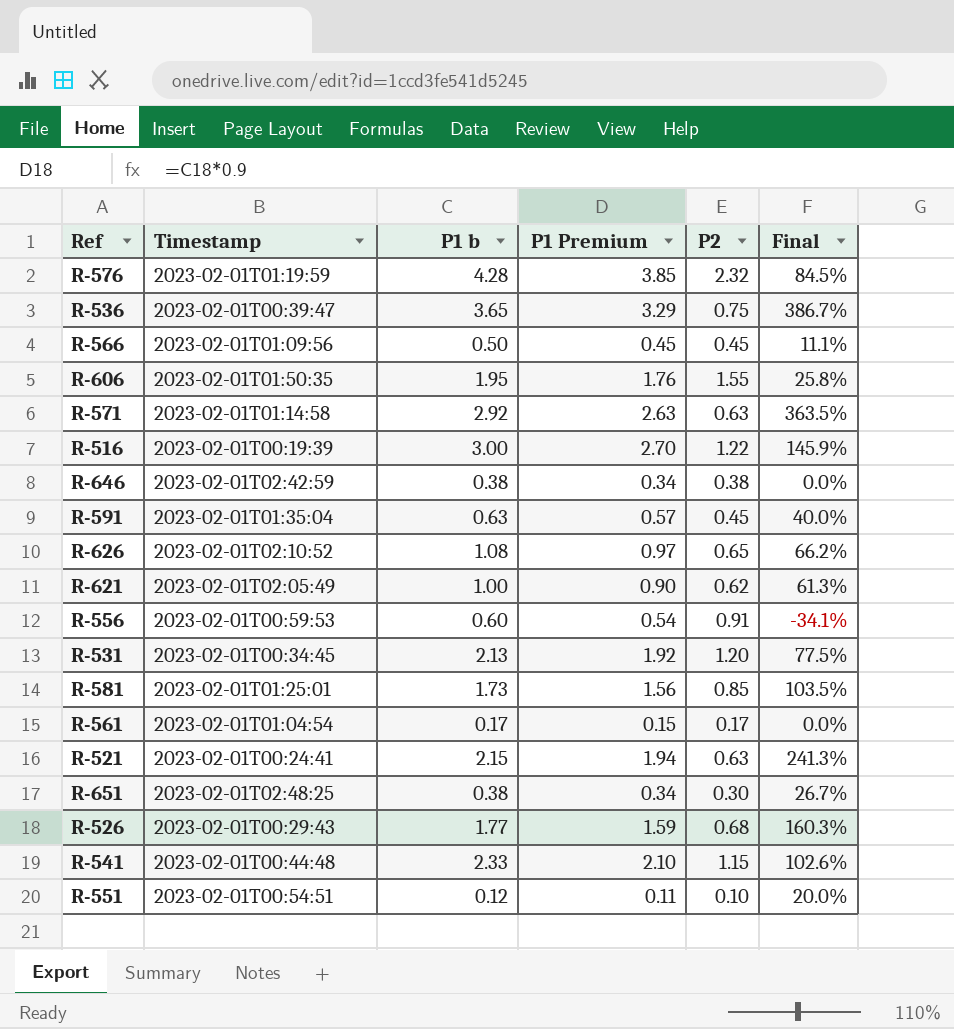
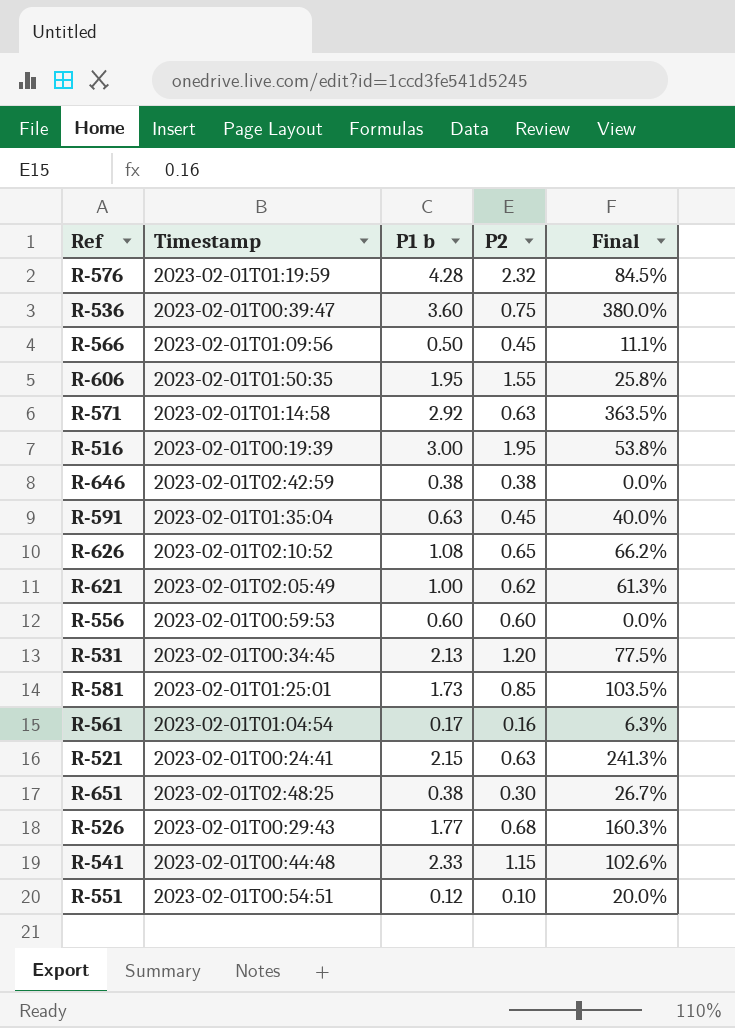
column P1 Premium | formula: [P1 b] * 0.9 -> none
R-536 | P1 b: 3.65 -> 3.60
R-536 | Final: 386.7% -> 380.0%
R-516 | P2: 1.22 -> 1.95
R-516 | Final: 145.9% -> 53.8%
R-556 | P2: 0.91 -> 0.60
R-556 | Final: -34.1% -> 0.0%
R-561 | P2: 0.17 -> 0.16
R-561 | Final: 0.0% -> 6.3%

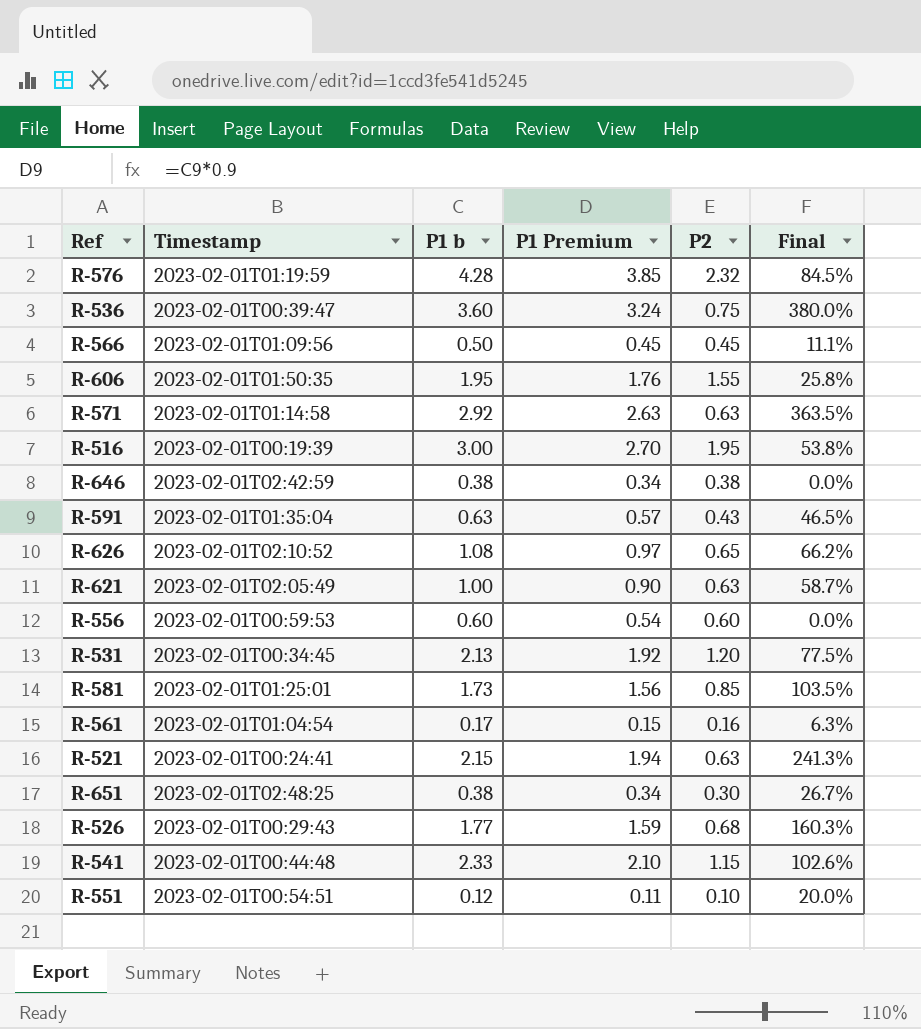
column P1 Premium | formula: none -> [P1 b] * 0.9
R-591 | P2: 0.45 -> 0.43
R-591 | Final: 40.0% -> 46.5%
R-621 | P2: 0.62 -> 0.63
R-621 | Final: 61.3% -> 58.7%

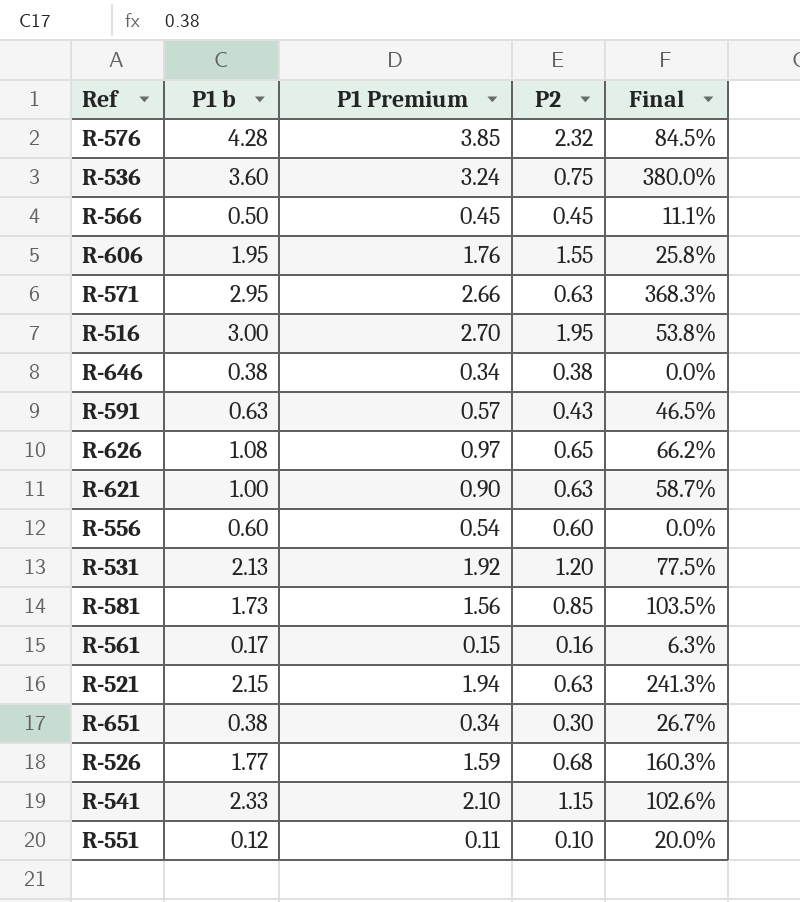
column Timestamp | position: 2 -> none
R-571 | P1 b: 2.92 -> 2.95
R-571 | P1 Premium: 2.63 -> 2.66
R-571 | Final: 363.5% -> 368.3%

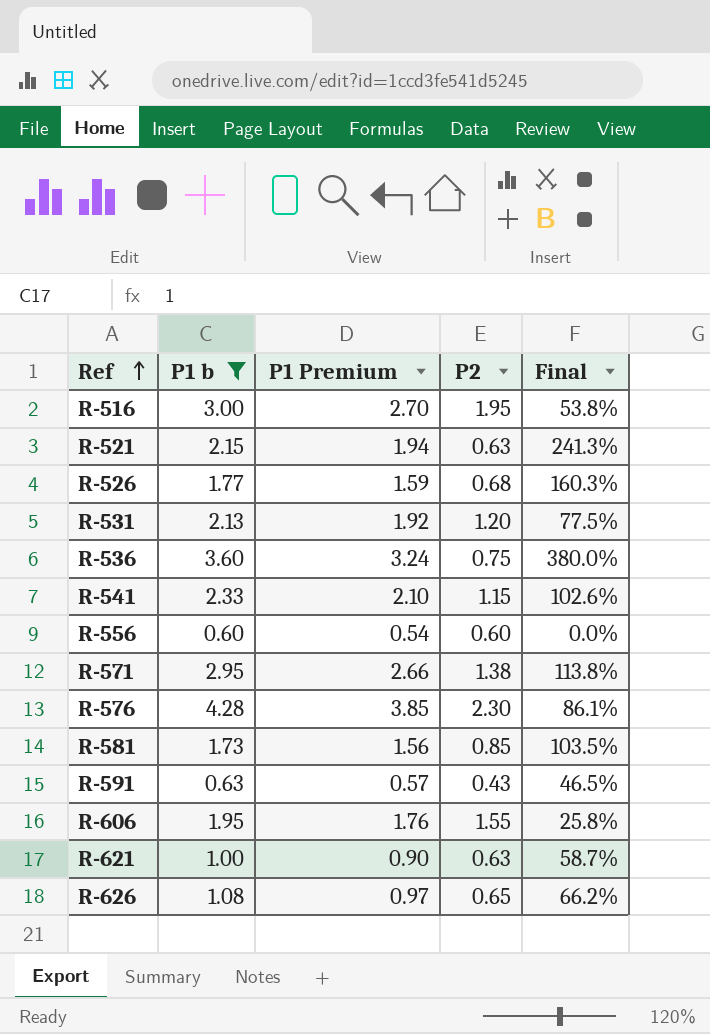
filter: none -> P1 b >= 0.60
row order: none -> Ref ascending
R-571 | P2: 0.63 -> 1.38
R-571 | Final: 368.3% -> 113.8%
R-576 | P2: 2.32 -> 2.30
R-576 | Final: 84.5% -> 86.1%

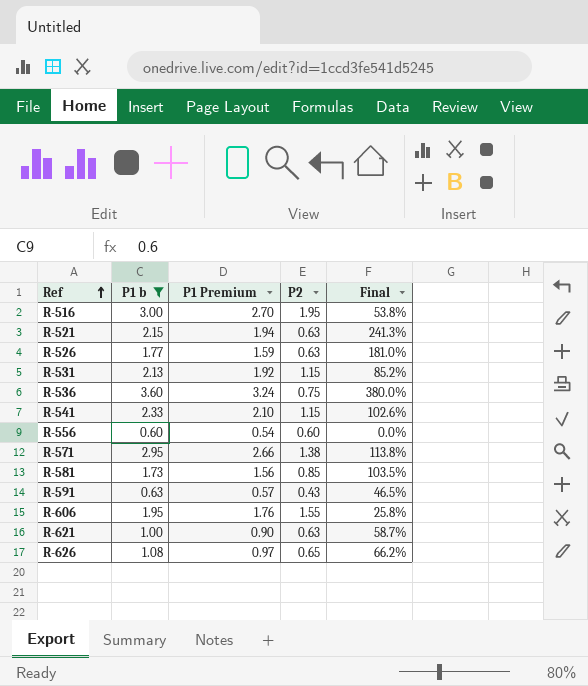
row R-576: 4.28 | 3.85 | 2.30 | 86.1% -> none
R-526 | P2: 0.68 -> 0.63
R-526 | Final: 160.3% -> 181.0%
R-531 | P2: 1.20 -> 1.15
R-531 | Final: 77.5% -> 85.2%

